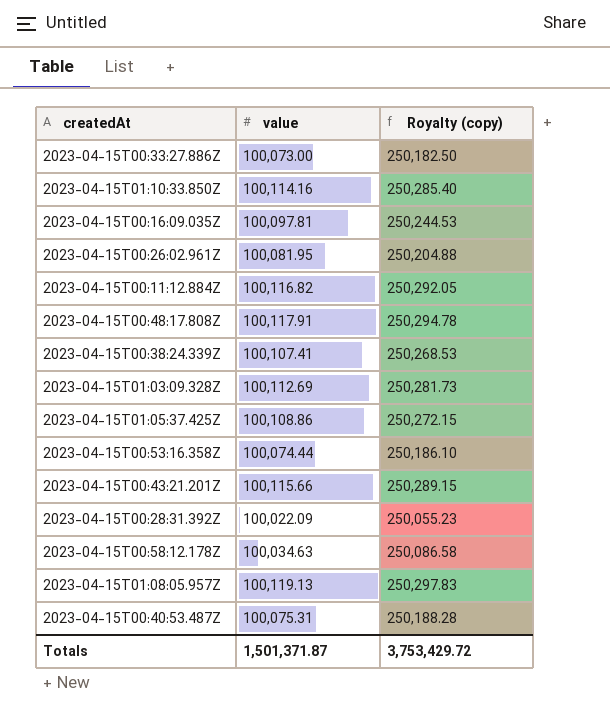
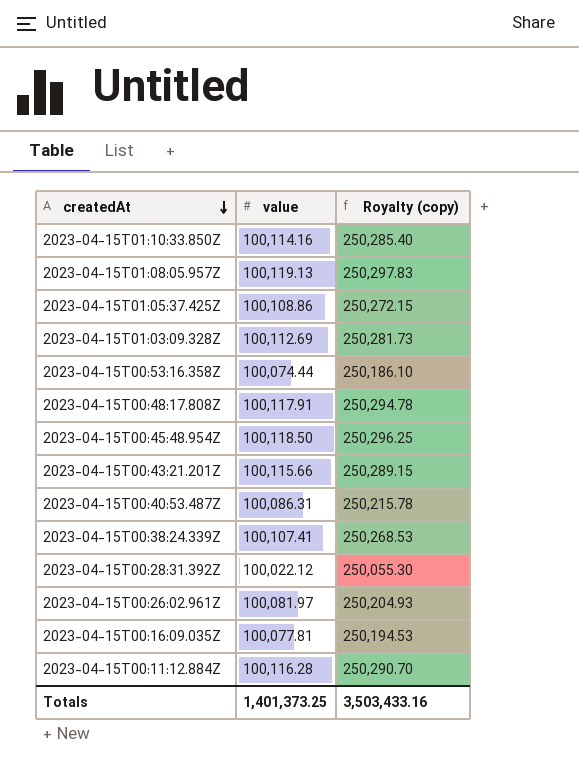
row order: none -> createdAt descending
row 2023-04-15T00:33:27.886Z: 100,073.00 | 250,182.50 -> none
row 2023-04-15T00:58:12.178Z: 100,034.63 | 250,086.58 -> none
row 2023-04-15T00:45:48.954Z: none -> 100,118.50 | 250,296.25
2023-04-15T00:40:53.487Z | value: 100,075.31 -> 100,086.31
2023-04-15T00:40:53.487Z | Royalty (copy): 250,188.28 -> 250,215.78
2023-04-15T00:28:31.392Z | value: 100,022.09 -> 100,022.12
2023-04-15T00:28:31.392Z | Royalty (copy): 250,055.23 -> 250,055.30
2023-04-15T00:26:02.961Z | value: 100,081.95 -> 100,081.97
2023-04-15T00:26:02.961Z | Royalty (copy): 250,204.88 -> 250,204.93
2023-04-15T00:16:09.035Z | value: 100,097.81 -> 100,077.81
2023-04-15T00:16:09.035Z | Royalty (copy): 250,244.53 -> 250,194.53
2023-04-15T00:11:12.884Z | value: 100,116.82 -> 100,116.28
2023-04-15T00:11:12.884Z | Royalty (copy): 250,292.05 -> 250,290.70
Totals | value: 1,501,371.87 -> 1,401,373.25
Totals | Royalty (copy): 3,753,429.72 -> 3,503,433.16

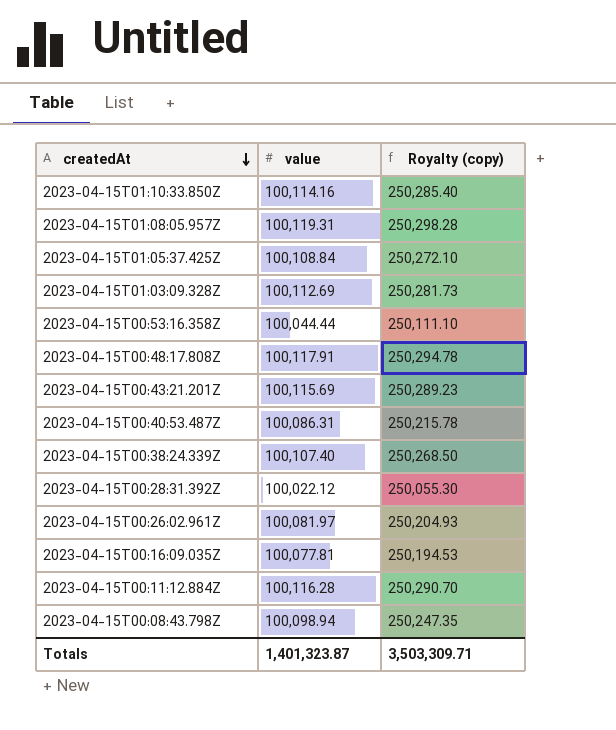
row 2023-04-15T00:45:48.954Z: 100,118.50 | 250,296.25 -> none
2023-04-15T01:08:05.957Z | value: 100,119.13 -> 100,119.31
2023-04-15T01:08:05.957Z | Royalty (copy): 250,297.83 -> 250,298.28
2023-04-15T01:05:37.425Z | value: 100,108.86 -> 100,108.84
2023-04-15T01:05:37.425Z | Royalty (copy): 250,272.15 -> 250,272.10
2023-04-15T00:53:16.358Z | value: 100,074.44 -> 100,044.44
2023-04-15T00:53:16.358Z | Royalty (copy): 250,186.10 -> 250,111.10
2023-04-15T00:43:21.201Z | value: 100,115.66 -> 100,115.69
2023-04-15T00:43:21.201Z | Royalty (copy): 250,289.15 -> 250,289.23
2023-04-15T00:38:24.339Z | value: 100,107.41 -> 100,107.40
2023-04-15T00:38:24.339Z | Royalty (copy): 250,268.53 -> 250,268.50
row 2023-04-15T00:08:43.798Z: none -> 100,098.94 | 250,247.35
Totals | value: 1,401,373.25 -> 1,401,323.87
Totals | Royalty (copy): 3,503,433.16 -> 3,503,309.71

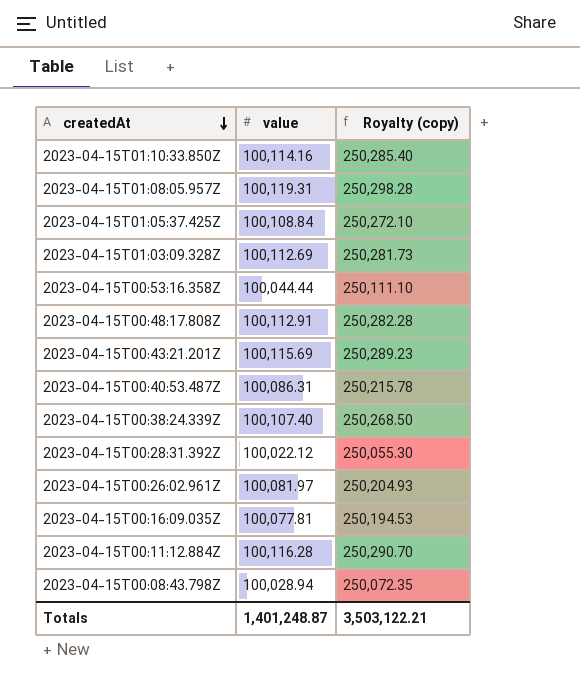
2023-04-15T00:48:17.808Z | value: 100,117.91 -> 100,112.91
2023-04-15T00:48:17.808Z | Royalty (copy): 250,294.78 -> 250,282.28
2023-04-15T00:08:43.798Z | value: 100,098.94 -> 100,028.94
2023-04-15T00:08:43.798Z | Royalty (copy): 250,247.35 -> 250,072.35
Totals | value: 1,401,323.87 -> 1,401,248.87
Totals | Royalty (copy): 3,503,309.71 -> 3,503,122.21

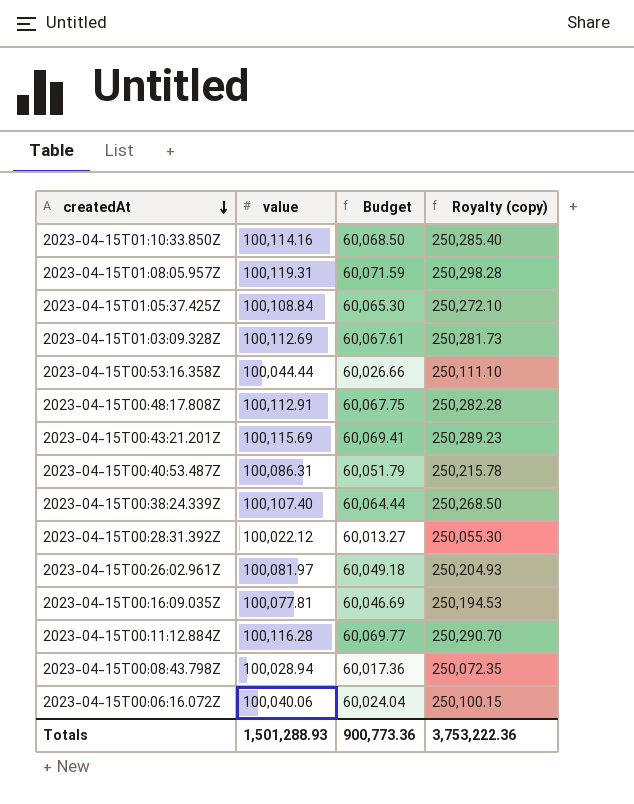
column Budget | formula: none -> [value] * 0.6
row 2023-04-15T00:06:16.072Z: none -> 100,040.06 | 60,024.04 | 250,100.15
Totals | value: 1,401,248.87 -> 1,501,288.93
Totals | Royalty (copy): 3,503,122.21 -> 3,753,222.36

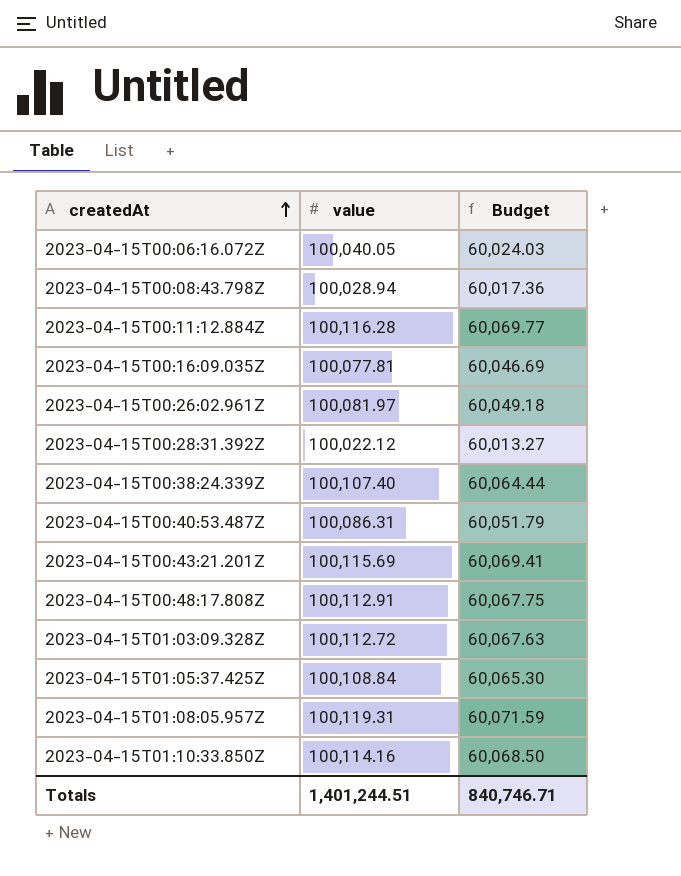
row order: createdAt descending -> createdAt ascending
column Royalty (copy) | formula: [value] * 2.5 -> none
row 2023-04-15T00:53:16.358Z: 100,044.44 | 60,026.66 | 250,111.10 -> none
2023-04-15T00:06:16.072Z | value: 100,040.06 -> 100,040.05
2023-04-15T00:06:16.072Z | Budget: 60,024.04 -> 60,024.03
2023-04-15T01:03:09.328Z | value: 100,112.69 -> 100,112.72
2023-04-15T01:03:09.328Z | Budget: 60,067.61 -> 60,067.63
Totals | value: 1,501,288.93 -> 1,401,244.51
Totals | Budget: 900,773.36 -> 840,746.71

